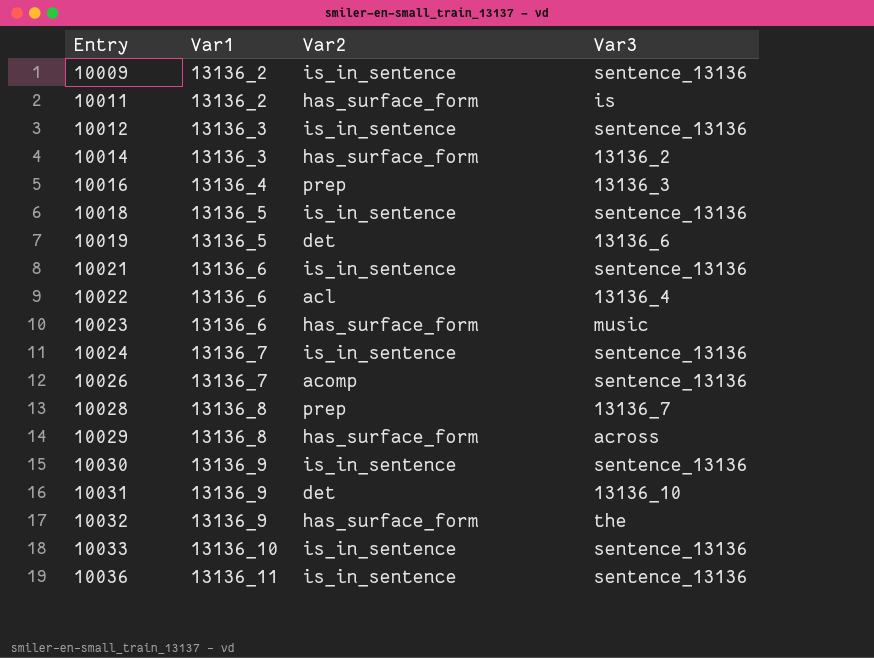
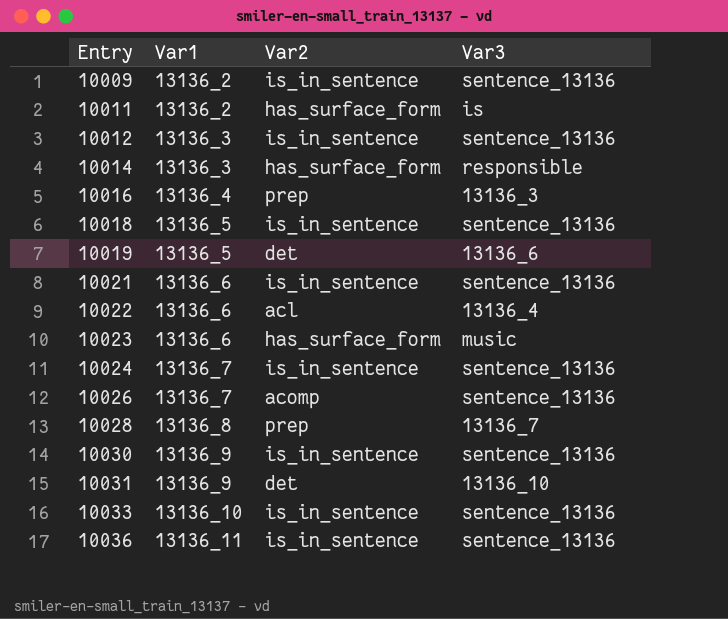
row 10029: 13136_8 | has_surface_form | across -> none
row 10032: 13136_9 | has_surface_form | the -> none
10014 | Var3: 13136_2 -> responsible

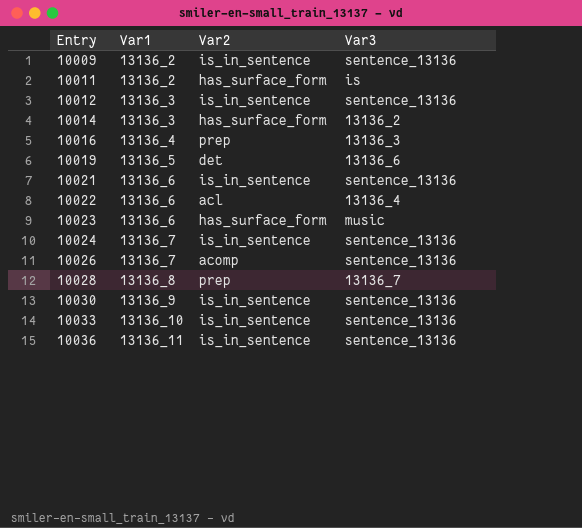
row 10018: 13136_5 | is_in_sentence | sentence_13136 -> none
row 10031: 13136_9 | det | 13136_10 -> none
10014 | Var3: responsible -> 13136_2

